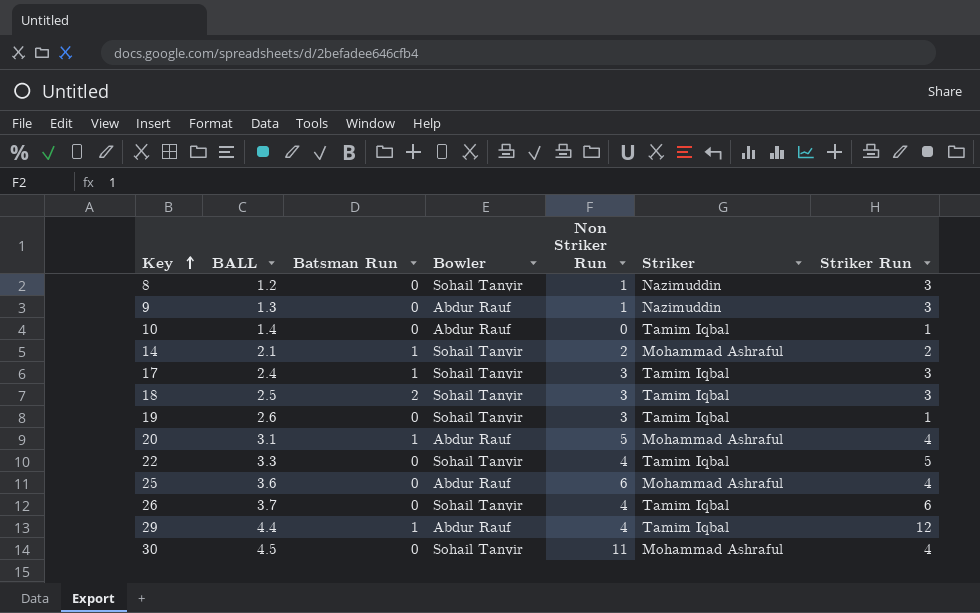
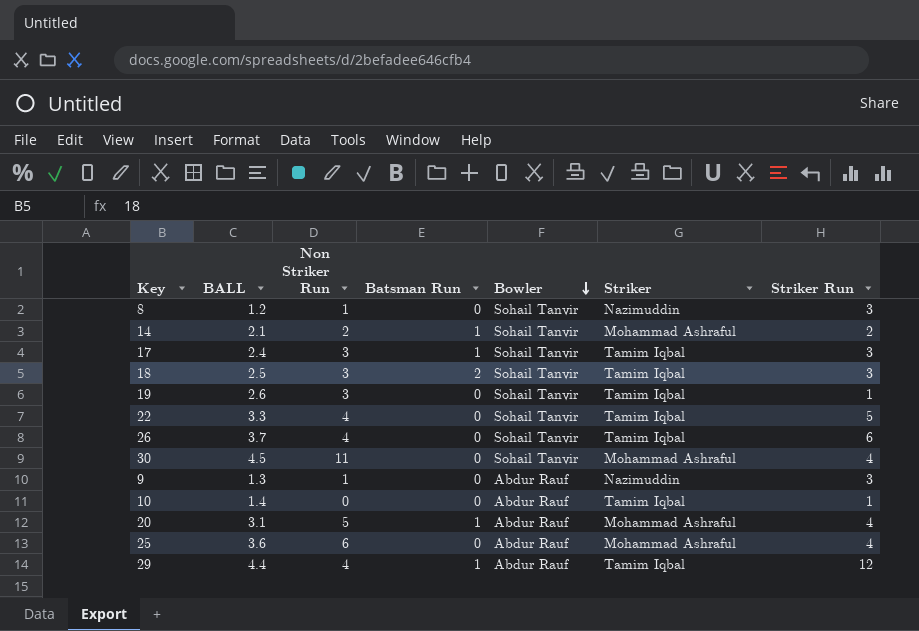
row order: Key ascending -> Bowler descending
column Non Striker Run | position: 5 -> 3

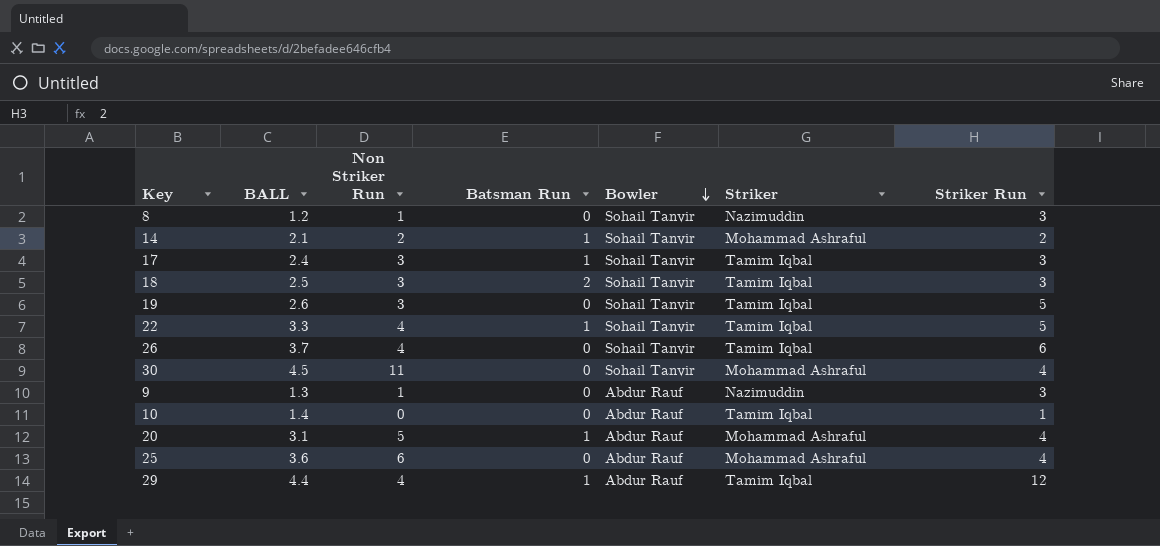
19 | Striker Run: 1 -> 5
22 | Batsman Run: 0 -> 1

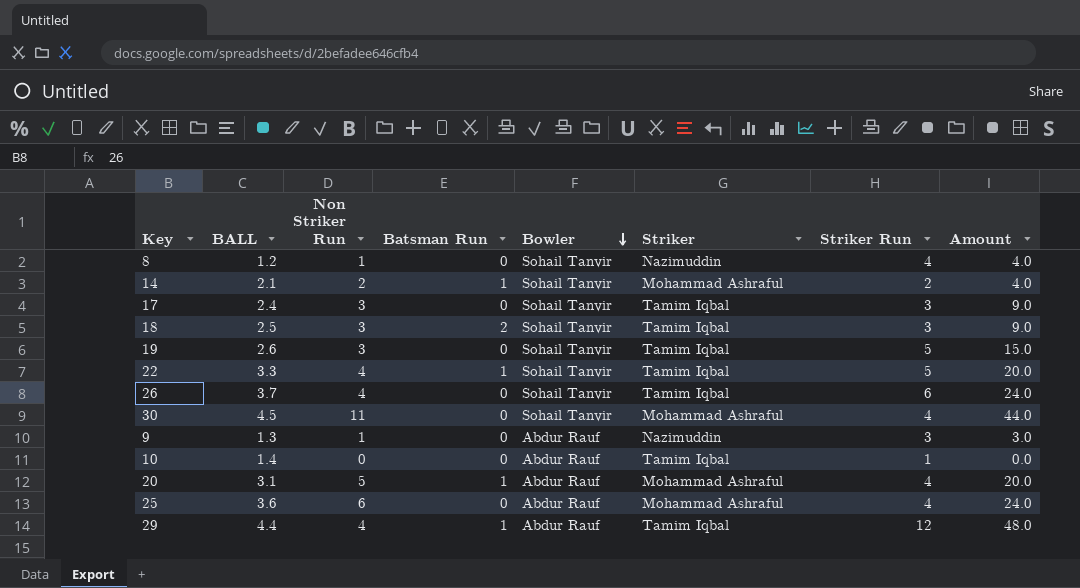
column Amount | formula: none -> [Non Striker Run] * [Striker Run]
8 | Striker Run: 3 -> 4
17 | Batsman Run: 1 -> 0

